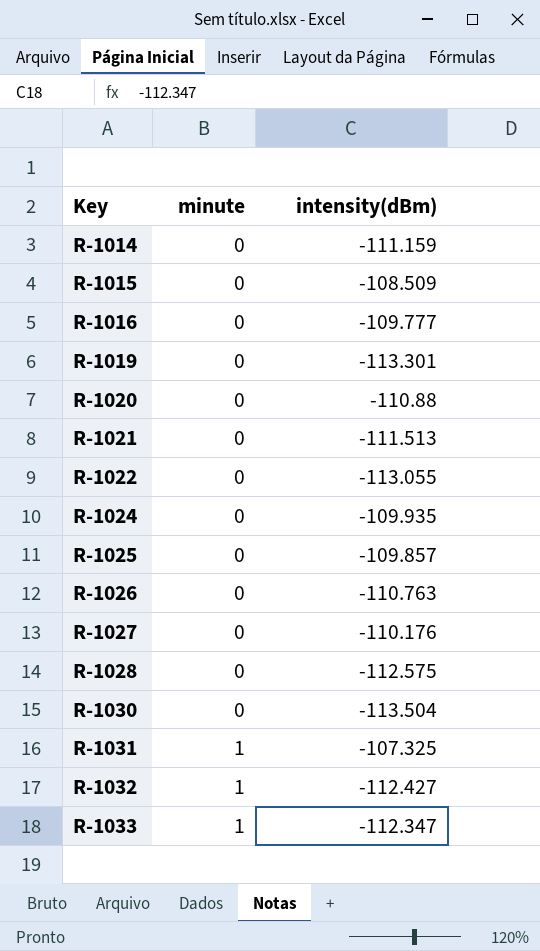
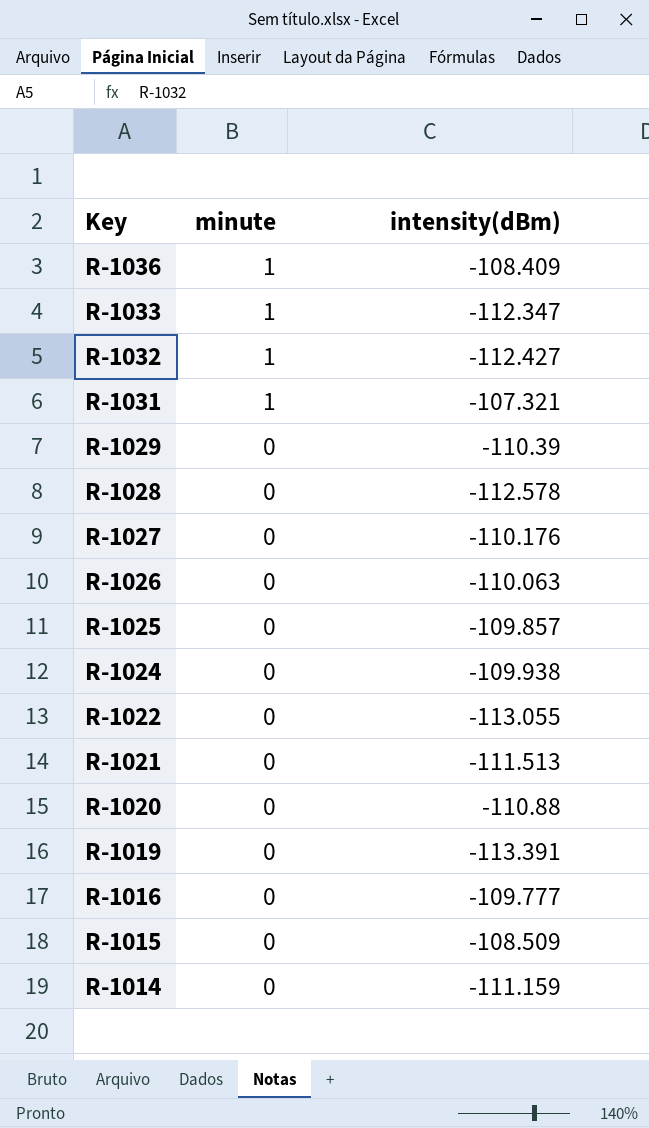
row order: Key ascending -> Key descending
row R-1030: 0 | -113.504 -> none
row R-1036: none -> 1 | -108.409
R-1031 | intensity(dBm): -107.325 -> -107.321
row R-1029: none -> 0 | -110.39
R-1028 | intensity(dBm): -112.575 -> -112.578
R-1026 | intensity(dBm): -110.763 -> -110.063
R-1024 | intensity(dBm): -109.935 -> -109.938
R-1019 | intensity(dBm): -113.301 -> -113.391

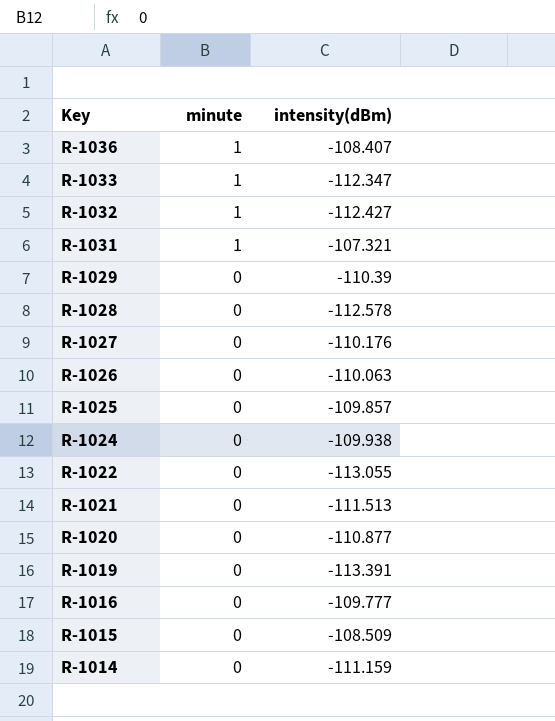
R-1036 | intensity(dBm): -108.409 -> -108.407
R-1020 | intensity(dBm): -110.88 -> -110.877

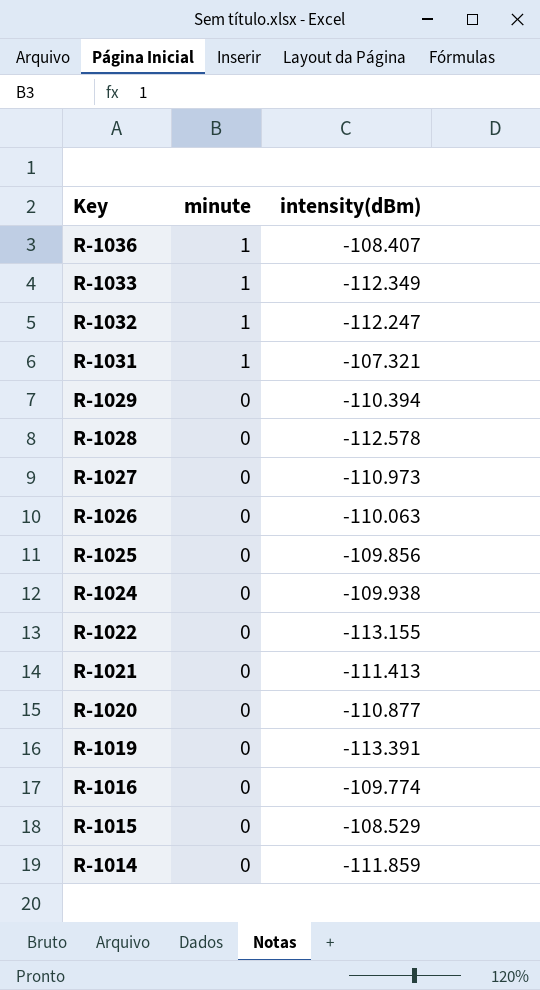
R-1033 | intensity(dBm): -112.347 -> -112.349
R-1032 | intensity(dBm): -112.427 -> -112.247
R-1029 | intensity(dBm): -110.39 -> -110.394
R-1027 | intensity(dBm): -110.176 -> -110.973
R-1025 | intensity(dBm): -109.857 -> -109.856
R-1022 | intensity(dBm): -113.055 -> -113.155
R-1021 | intensity(dBm): -111.513 -> -111.413
R-1016 | intensity(dBm): -109.777 -> -109.774
R-1015 | intensity(dBm): -108.509 -> -108.529
R-1014 | intensity(dBm): -111.159 -> -111.859

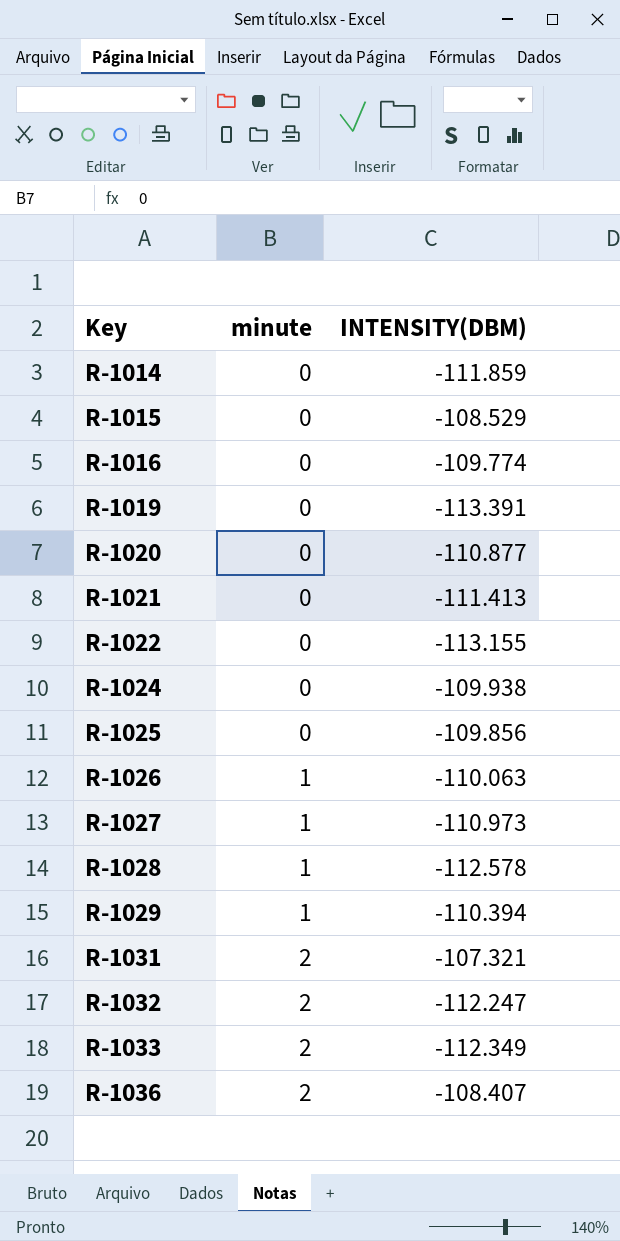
row order: Key descending -> Key ascending
column name: intensity(dBm) -> INTENSITY(DBM)
R-1026 | minute: 0 -> 1
R-1027 | minute: 0 -> 1
R-1028 | minute: 0 -> 1
R-1029 | minute: 0 -> 1
R-1031 | minute: 1 -> 2
R-1032 | minute: 1 -> 2
R-1033 | minute: 1 -> 2
R-1036 | minute: 1 -> 2

